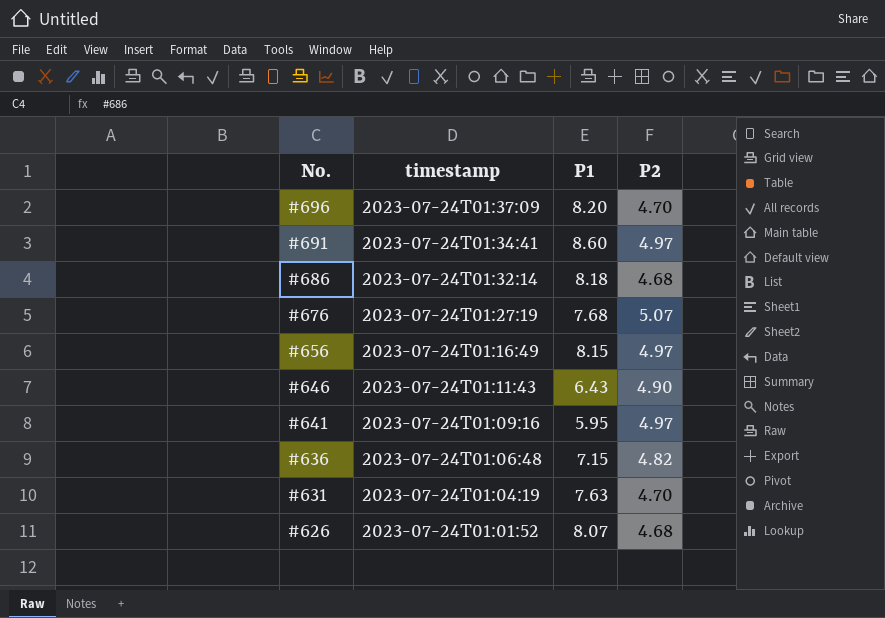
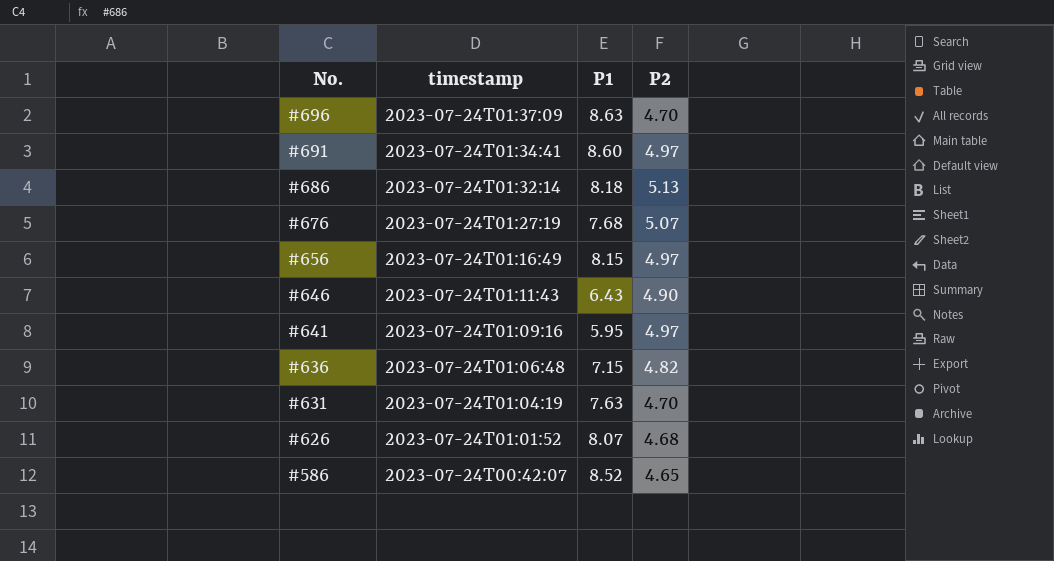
#696 | P1: 8.20 -> 8.63
#686 | P2: 4.68 -> 5.13
row #586: none -> 2023-07-24T00:42:07 | 8.52 | 4.65

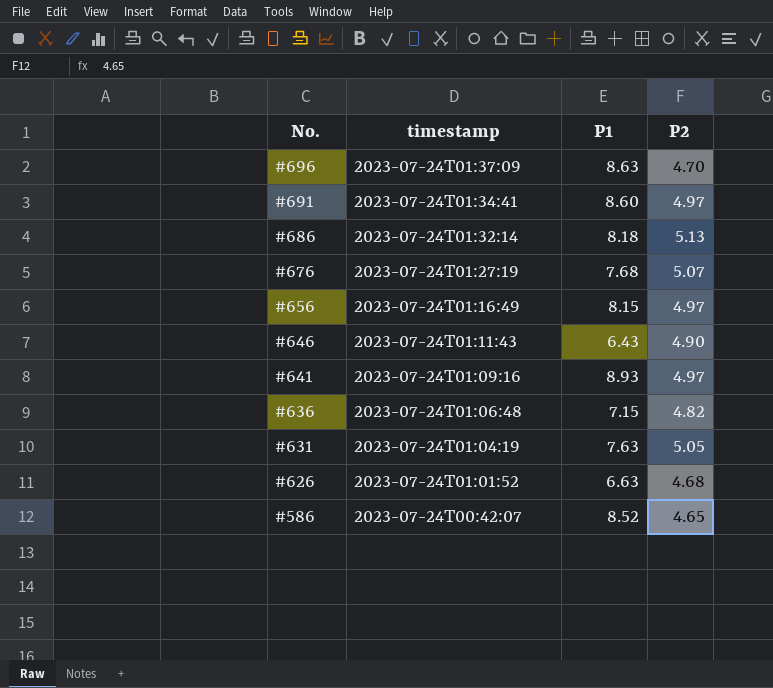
#641 | P1: 5.95 -> 8.93
#631 | P2: 4.70 -> 5.05
#626 | P1: 8.07 -> 6.63

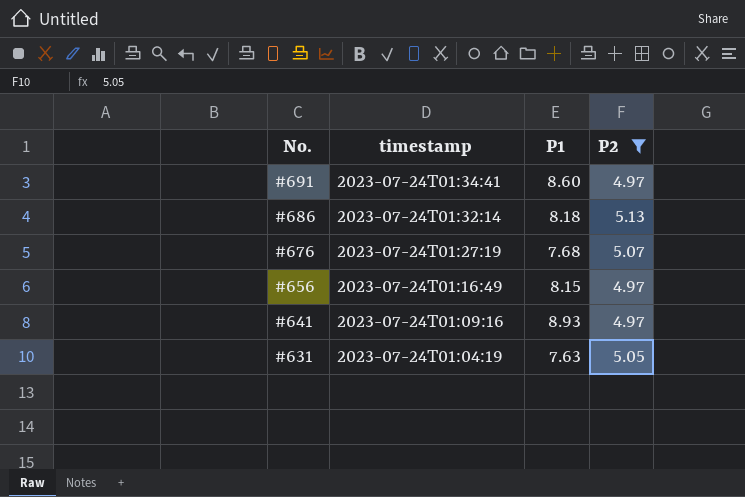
filter: none -> P2 >= 4.97

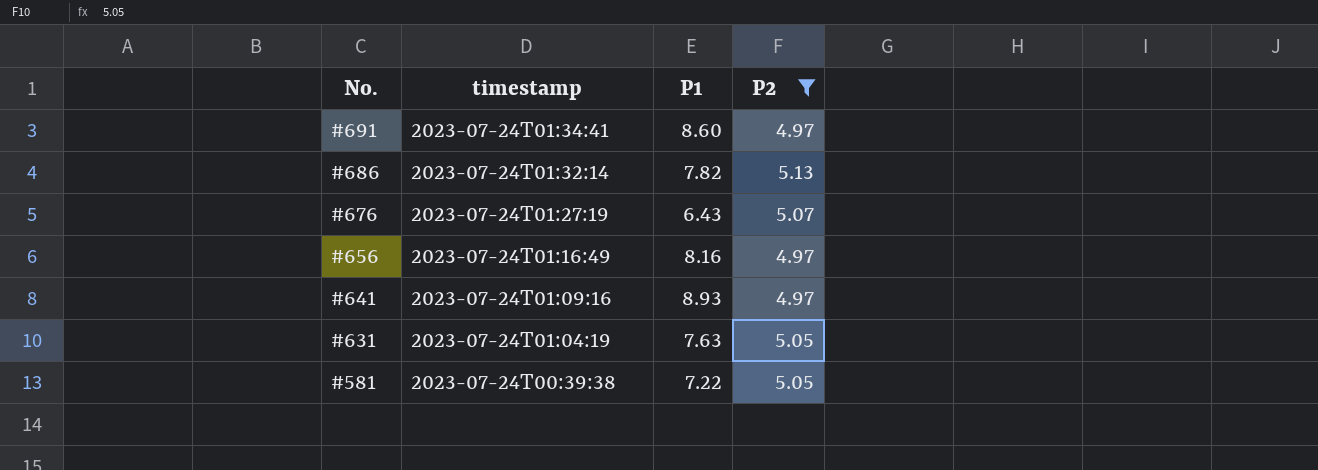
#686 | P1: 8.18 -> 7.82
#676 | P1: 7.68 -> 6.43
#656 | P1: 8.15 -> 8.16
row #581: none -> 2023-07-24T00:39:38 | 7.22 | 5.05

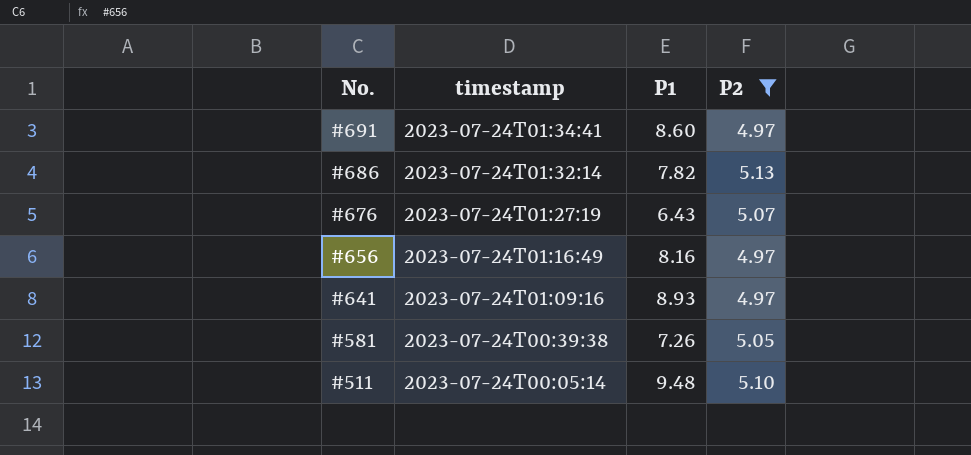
row #631: 2023-07-24T01:04:19 | 7.63 | 5.05 -> none
#581 | P1: 7.22 -> 7.26
row #511: none -> 2023-07-24T00:05:14 | 9.48 | 5.10

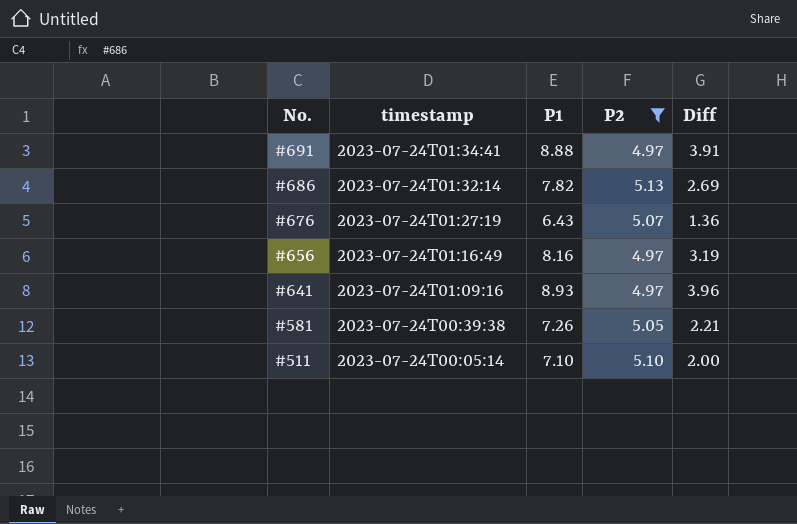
column Diff | formula: none -> [P1] - [P2]
#691 | P1: 8.60 -> 8.88
#511 | P1: 9.48 -> 7.10

